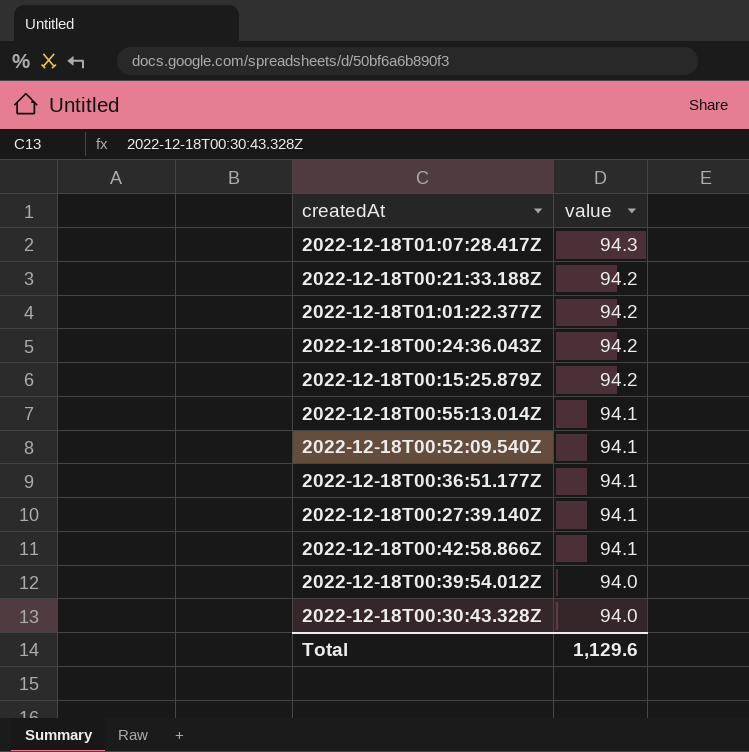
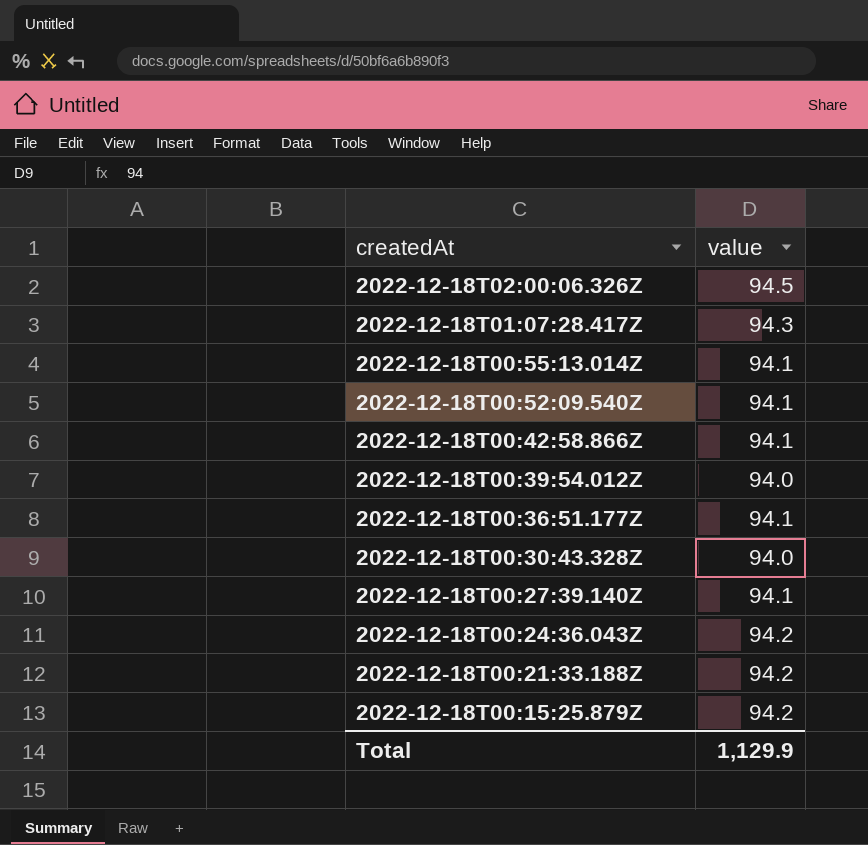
row order: value descending -> createdAt descending
row 2022-12-18T01:01:22.377Z: 94.2 -> none
row 2022-12-18T02:00:06.326Z: none -> 94.5
Total | value: 1,129.6 -> 1,129.9

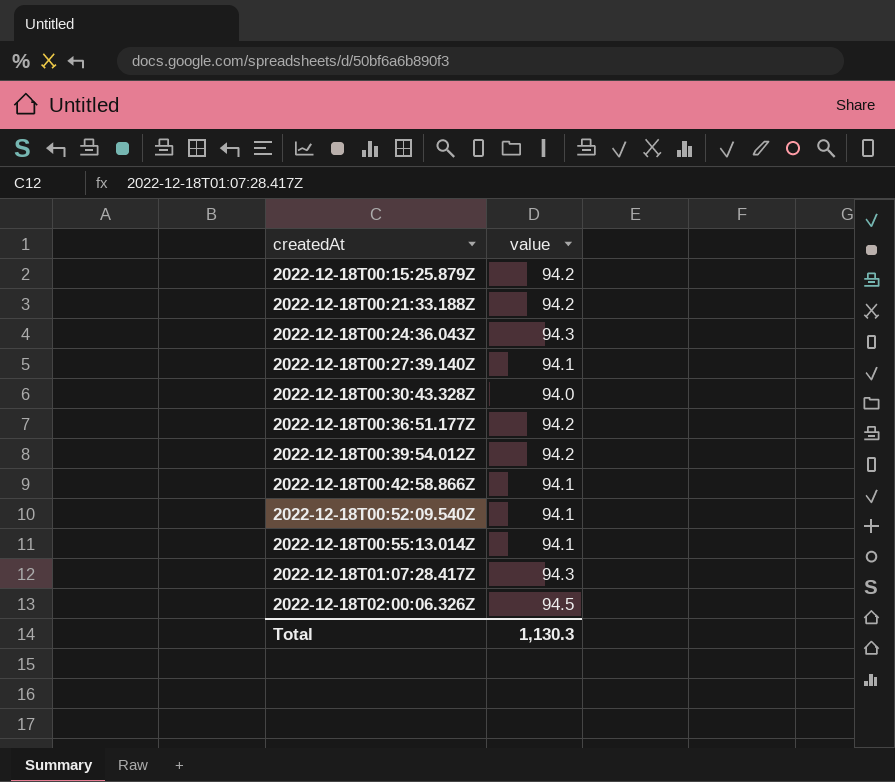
row order: createdAt descending -> createdAt ascending
2022-12-18T00:24:36.043Z | value: 94.2 -> 94.3
2022-12-18T00:36:51.177Z | value: 94.1 -> 94.2
2022-12-18T00:39:54.012Z | value: 94.0 -> 94.2
Total | value: 1,129.9 -> 1,130.3

